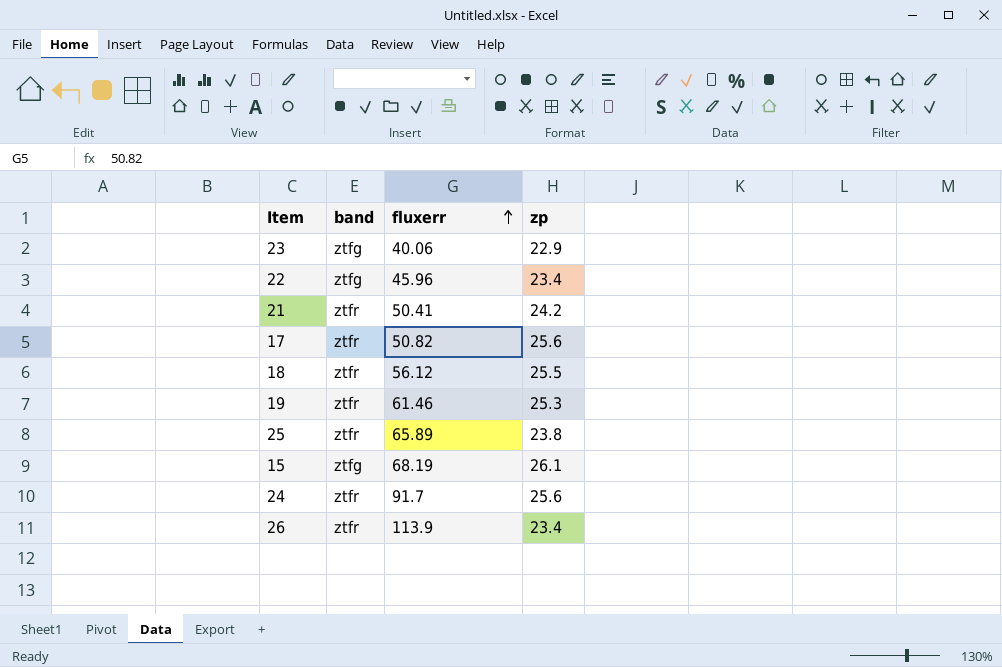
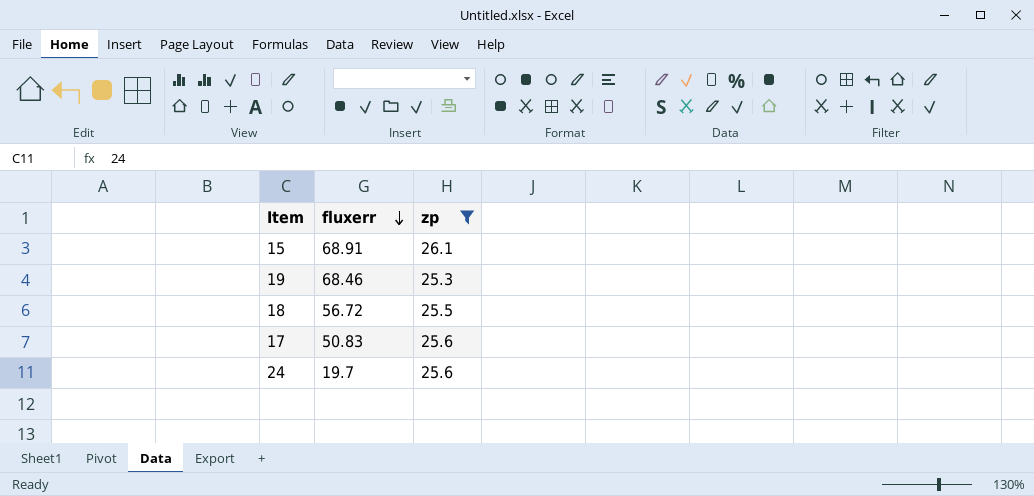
filter: none -> zp >= 25.3
row order: fluxerr ascending -> fluxerr descending
column band | position: 2 -> none
15 | fluxerr: 68.19 -> 68.91
19 | fluxerr: 61.46 -> 68.46
18 | fluxerr: 56.12 -> 56.72
17 | fluxerr: 50.82 -> 50.83
24 | fluxerr: 91.7 -> 19.7

